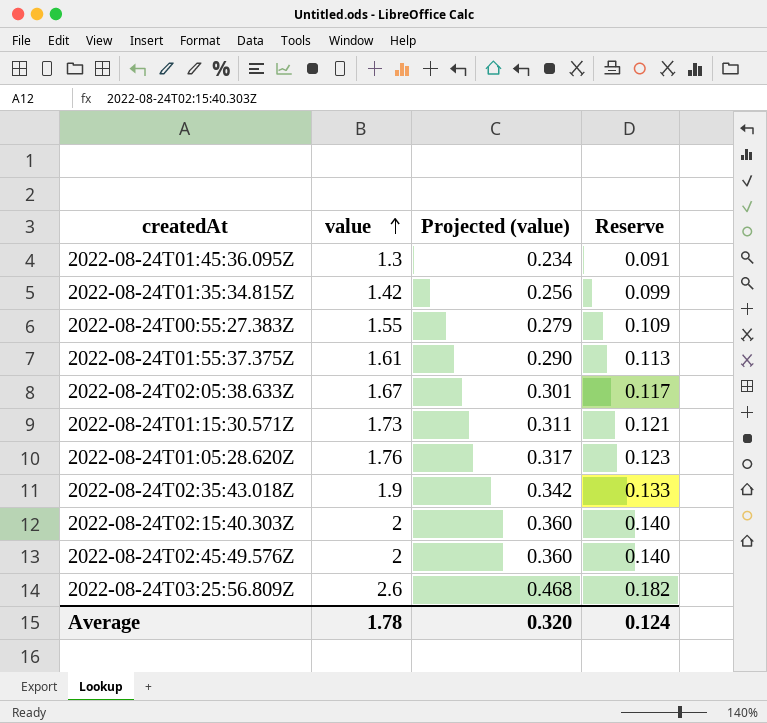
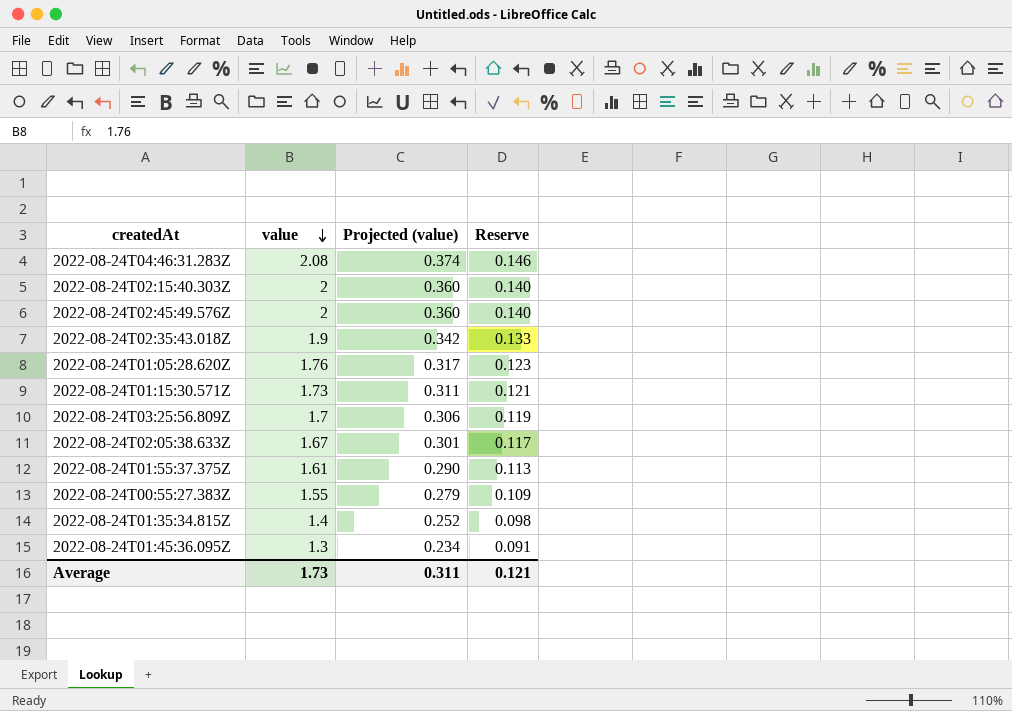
row order: value ascending -> value descending
row 2022-08-24T04:46:31.283Z: none -> 2.08 | 0.374 | 0.146
2022-08-24T03:25:56.809Z | value: 2.6 -> 1.7
2022-08-24T03:25:56.809Z | Projected (value): 0.468 -> 0.306
2022-08-24T03:25:56.809Z | Reserve: 0.182 -> 0.119
2022-08-24T01:35:34.815Z | value: 1.42 -> 1.4
2022-08-24T01:35:34.815Z | Projected (value): 0.256 -> 0.252
2022-08-24T01:35:34.815Z | Reserve: 0.099 -> 0.098
Average | value: 1.78 -> 1.73
Average | Projected (value): 0.320 -> 0.311
Average | Reserve: 0.124 -> 0.121

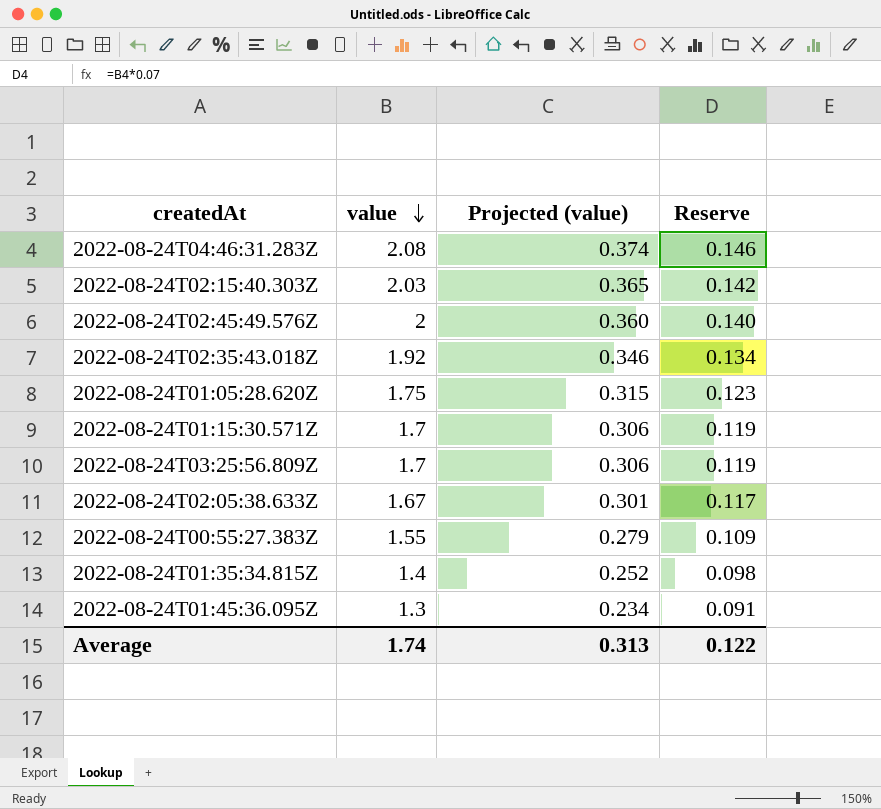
row 2022-08-24T01:55:37.375Z: 1.61 | 0.290 | 0.113 -> none
2022-08-24T02:15:40.303Z | value: 2 -> 2.03
2022-08-24T02:15:40.303Z | Projected (value): 0.360 -> 0.365
2022-08-24T02:15:40.303Z | Reserve: 0.140 -> 0.142
2022-08-24T02:35:43.018Z | value: 1.9 -> 1.92
2022-08-24T02:35:43.018Z | Projected (value): 0.342 -> 0.346
2022-08-24T02:35:43.018Z | Reserve: 0.133 -> 0.134
2022-08-24T01:05:28.620Z | value: 1.76 -> 1.75
2022-08-24T01:05:28.620Z | Projected (value): 0.317 -> 0.315
2022-08-24T01:15:30.571Z | value: 1.73 -> 1.7
2022-08-24T01:15:30.571Z | Projected (value): 0.311 -> 0.306
2022-08-24T01:15:30.571Z | Reserve: 0.121 -> 0.119
Average | value: 1.73 -> 1.74
Average | Projected (value): 0.311 -> 0.313
Average | Reserve: 0.121 -> 0.122

